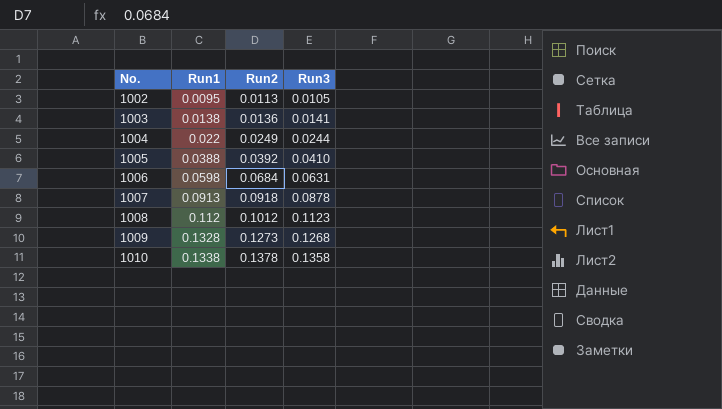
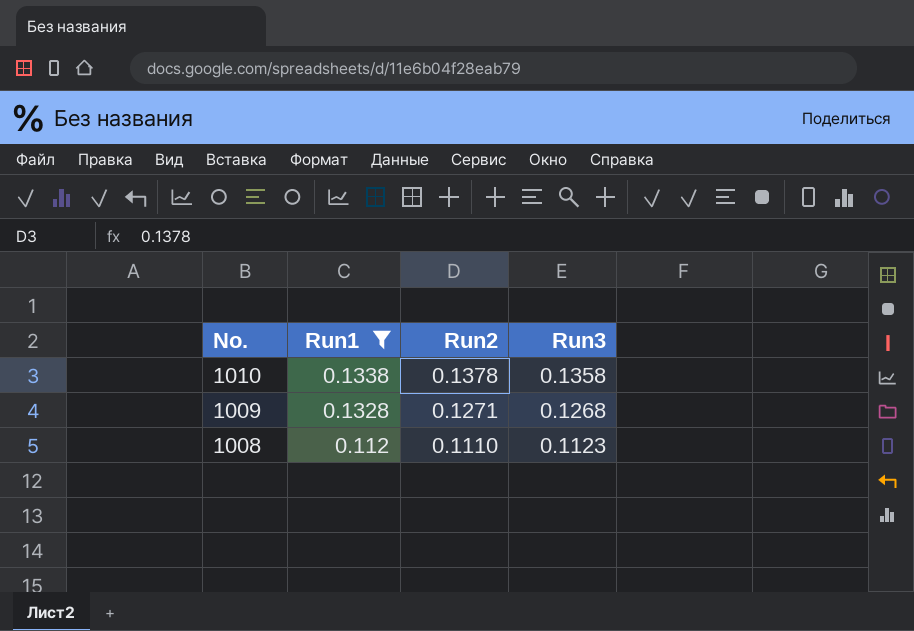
filter: none -> Run1 >= 0.112
row order: No. ascending -> No. descending
1009 | Run2: 0.1273 -> 0.1271
1008 | Run2: 0.1012 -> 0.1110

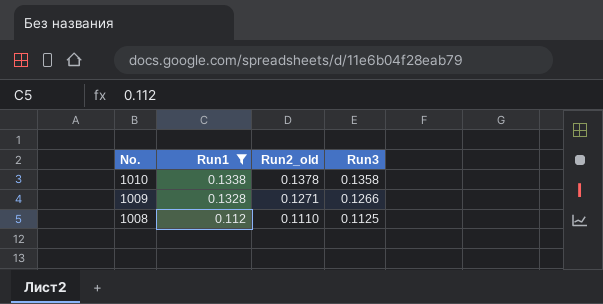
column name: Run2 -> Run2_old
1009 | Run3: 0.1268 -> 0.1266
1008 | Run3: 0.1123 -> 0.1125

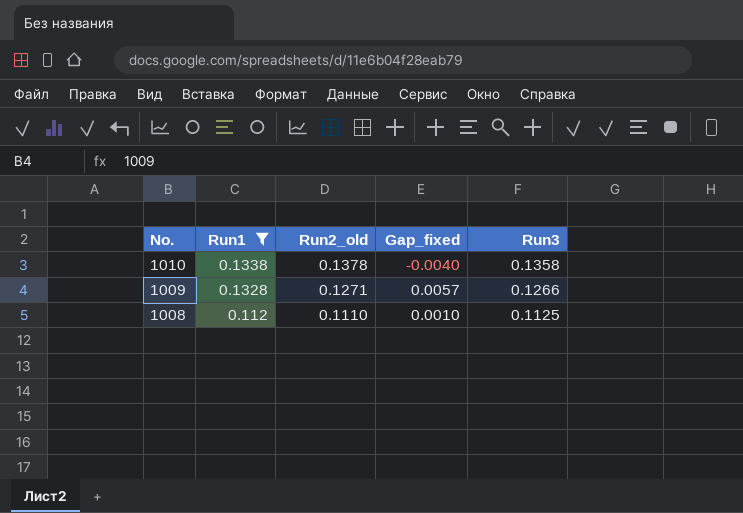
column Gap_fixed | formula: none -> [Run1] - [Run2_old]

